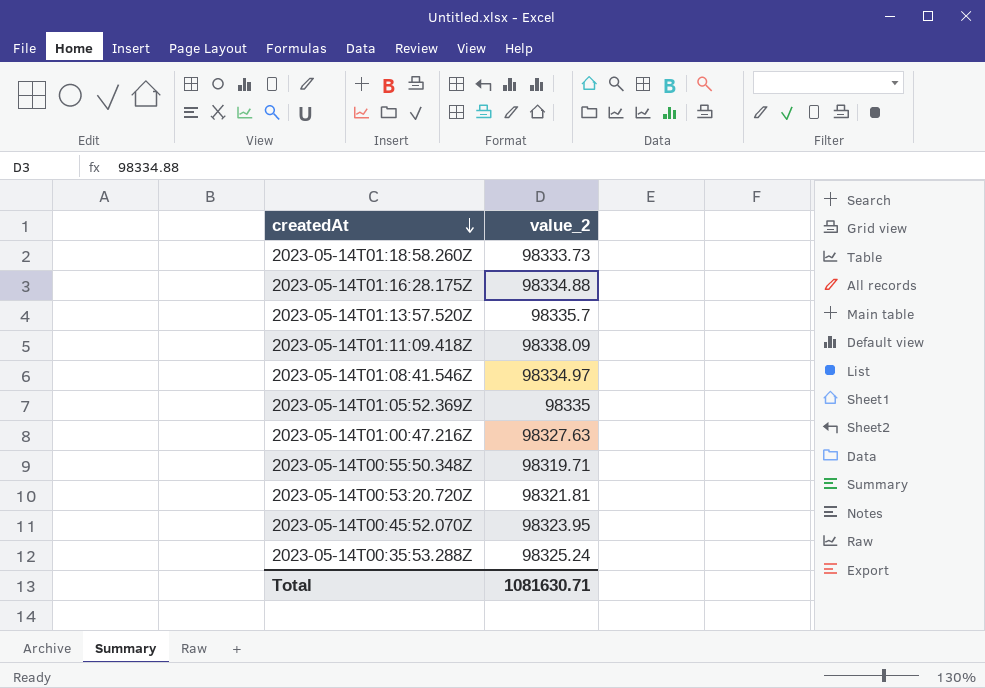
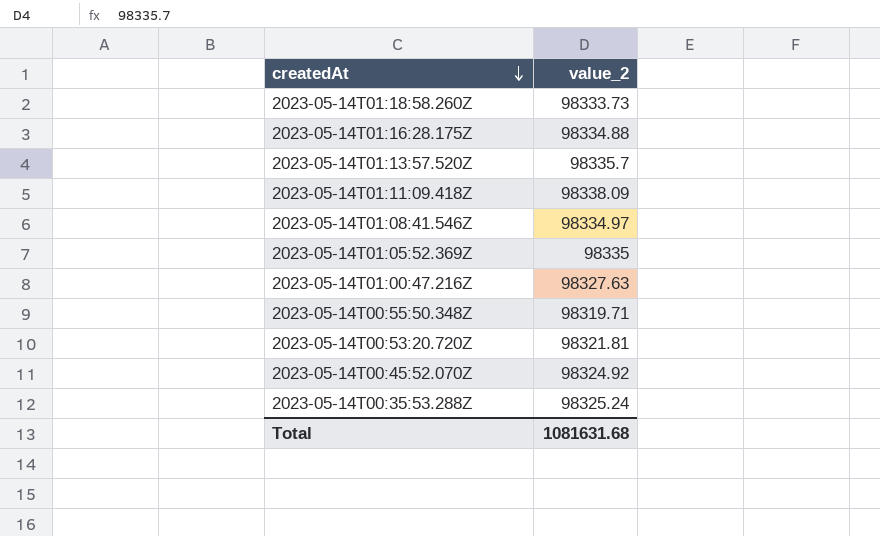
2023-05-14T00:45:52.070Z | value_2: 98323.95 -> 98324.92
Total | value_2: 1081630.71 -> 1081631.68

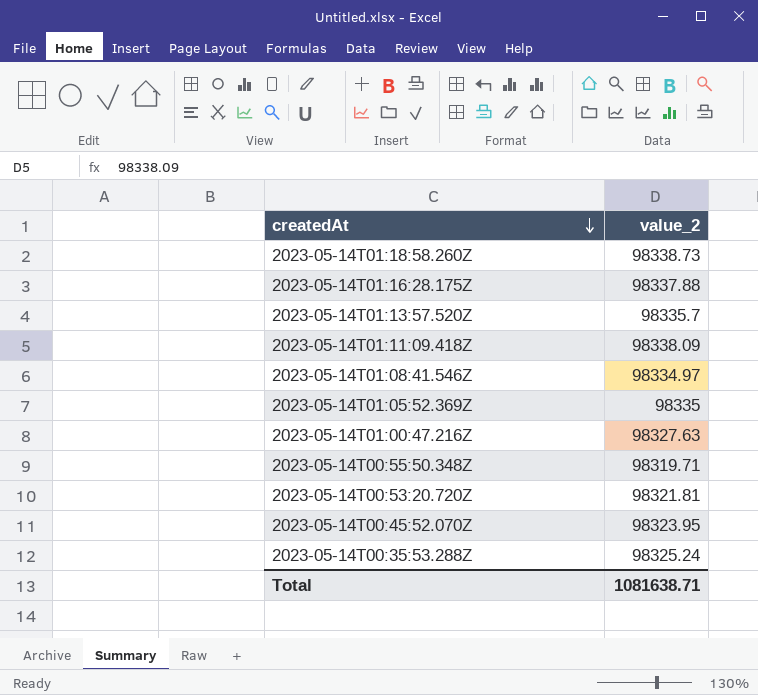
2023-05-14T01:18:58.260Z | value_2: 98333.73 -> 98338.73
2023-05-14T01:16:28.175Z | value_2: 98334.88 -> 98337.88
2023-05-14T00:45:52.070Z | value_2: 98324.92 -> 98323.95
Total | value_2: 1081631.68 -> 1081638.71

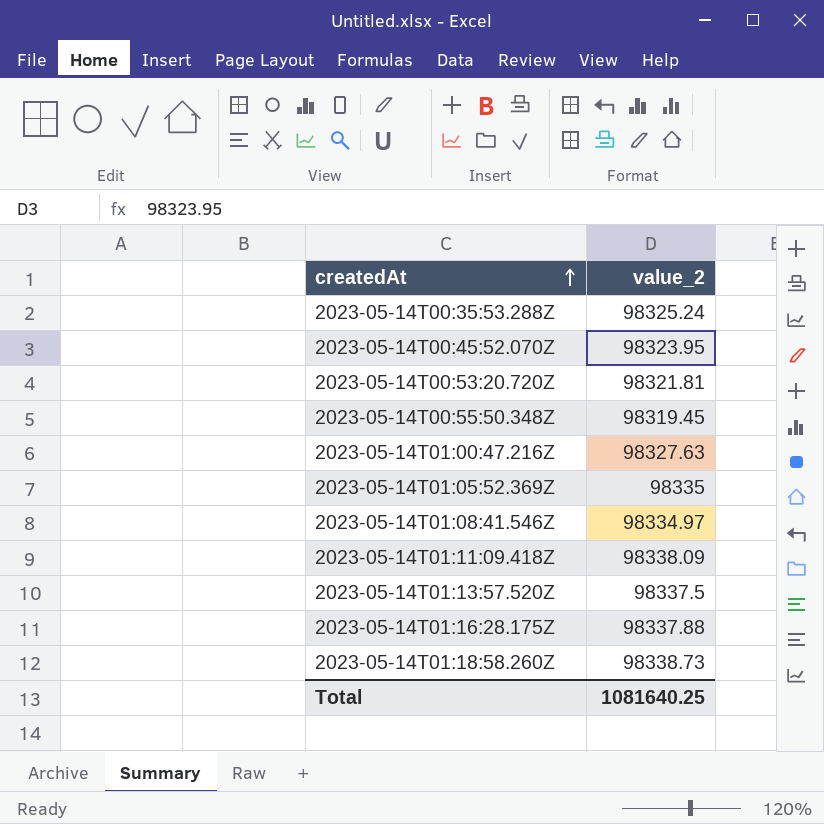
row order: createdAt descending -> createdAt ascending
2023-05-14T00:55:50.348Z | value_2: 98319.71 -> 98319.45
2023-05-14T01:13:57.520Z | value_2: 98335.7 -> 98337.5
Total | value_2: 1081638.71 -> 1081640.25

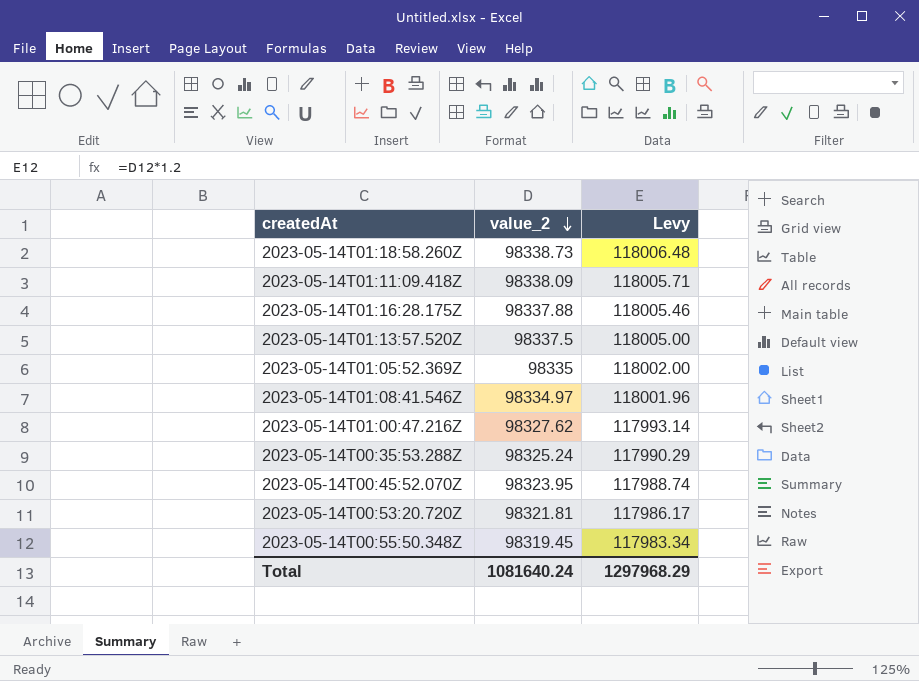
row order: createdAt ascending -> value_2 descending
column Levy | formula: none -> [value_2] * 1.2
2023-05-14T01:00:47.216Z | value_2: 98327.63 -> 98327.62
Total | value_2: 1081640.25 -> 1081640.24

